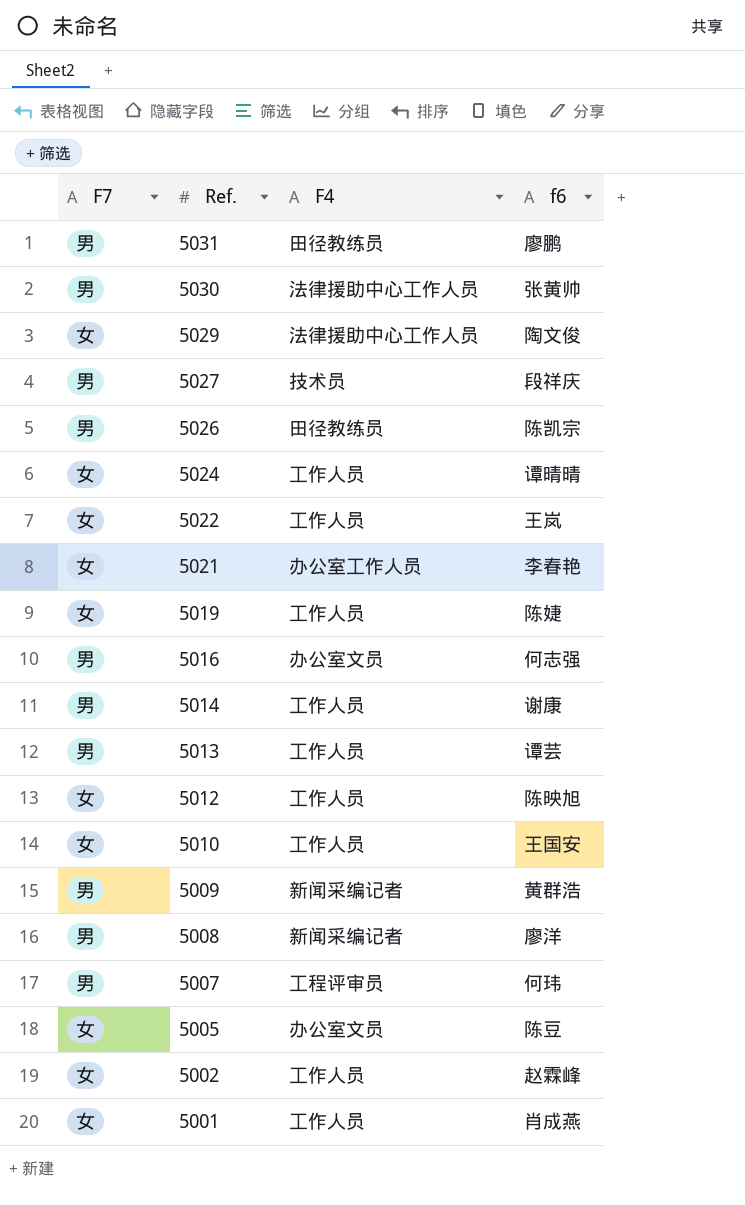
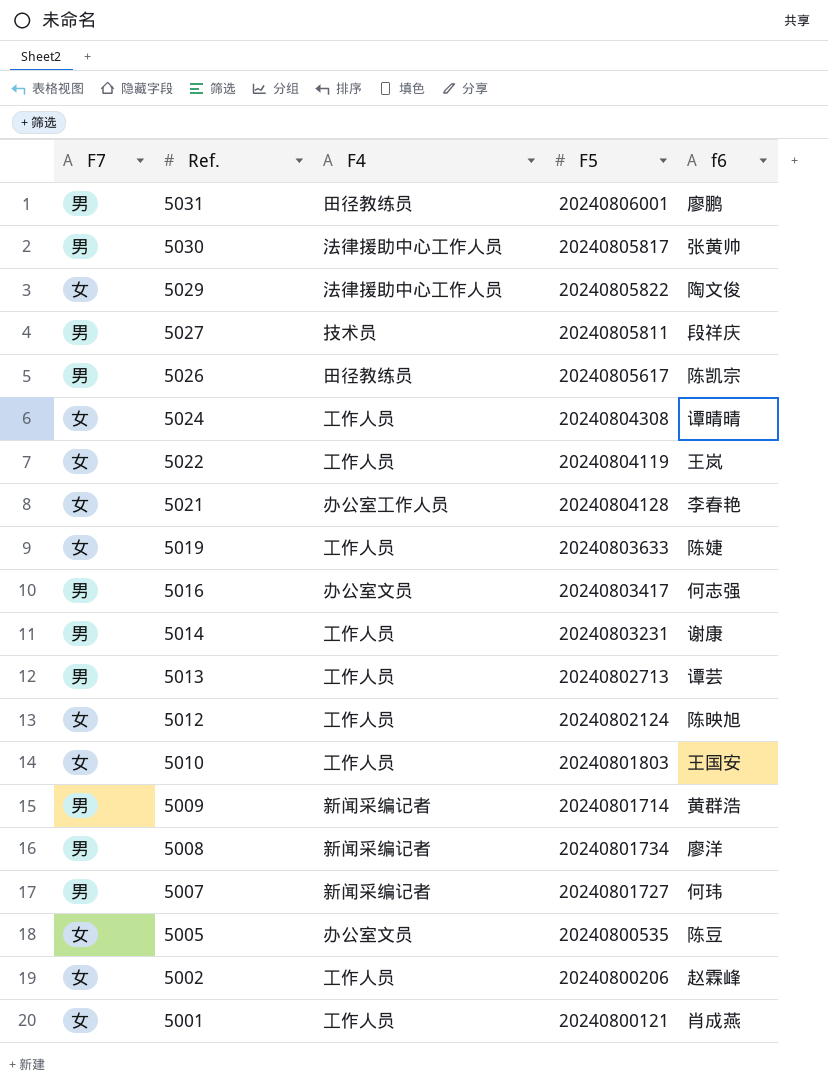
column F5 | position: none -> 4
5007 | F4: 工程评审员 -> 新闻采编记者

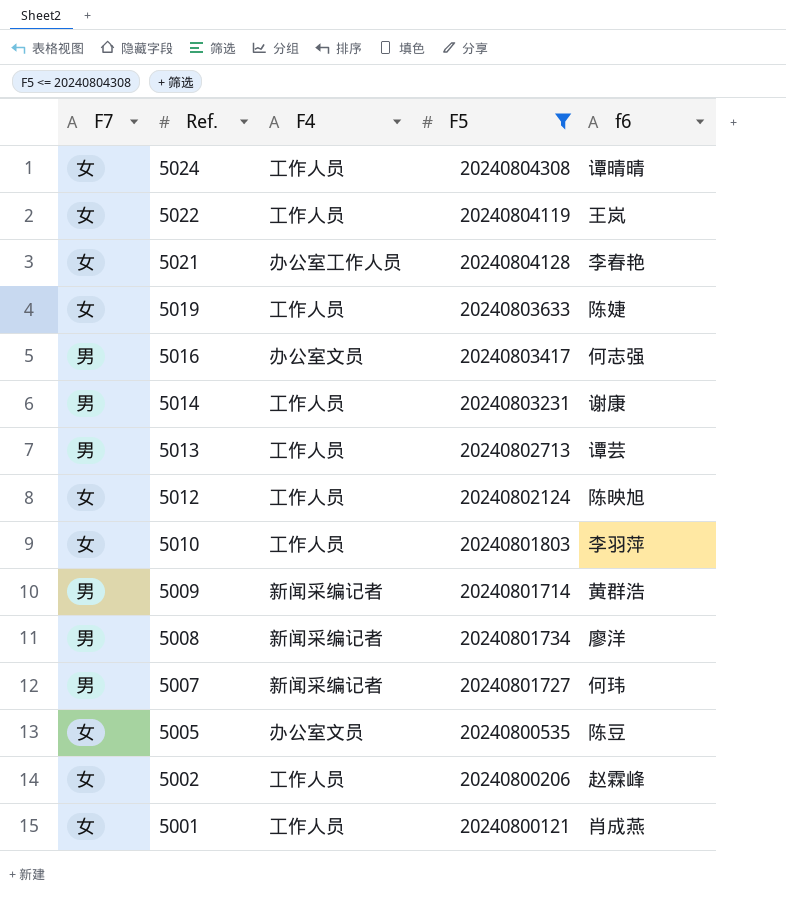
filter: none -> F5 <= 20240804308
5010 | f6: 王国安 -> 李羽萍

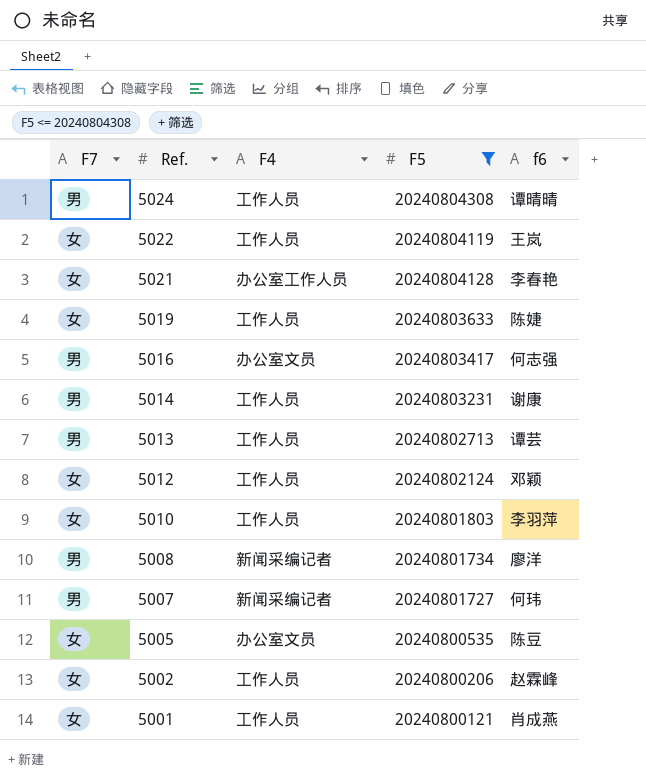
row 5009: 男 | 新闻采编记者 | 20240801714 | 黄群浩 -> none
5024 | F7: 女 -> 男
5012 | f6: 陈映旭 -> 邓颖

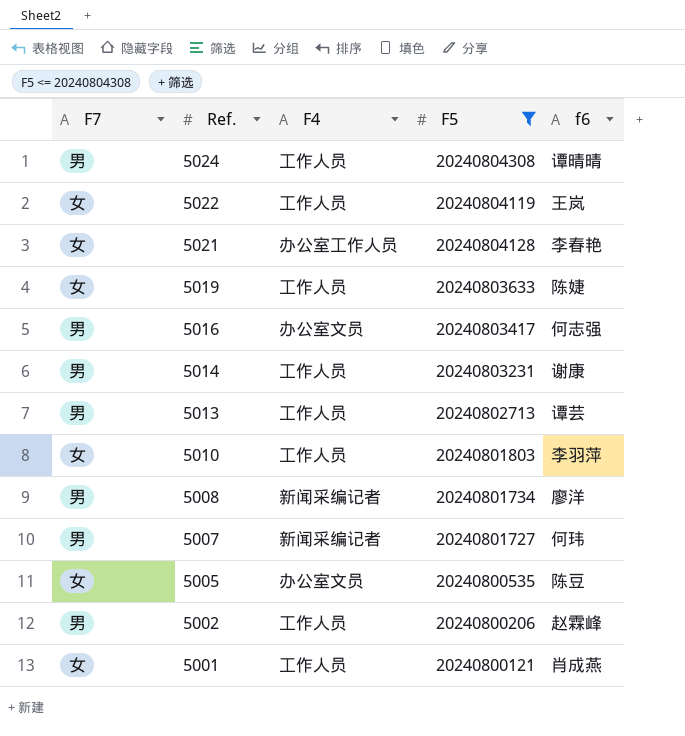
row 5012: 女 | 工作人员 | 20240802124 | 邓颖 -> none
5002 | F7: 女 -> 男

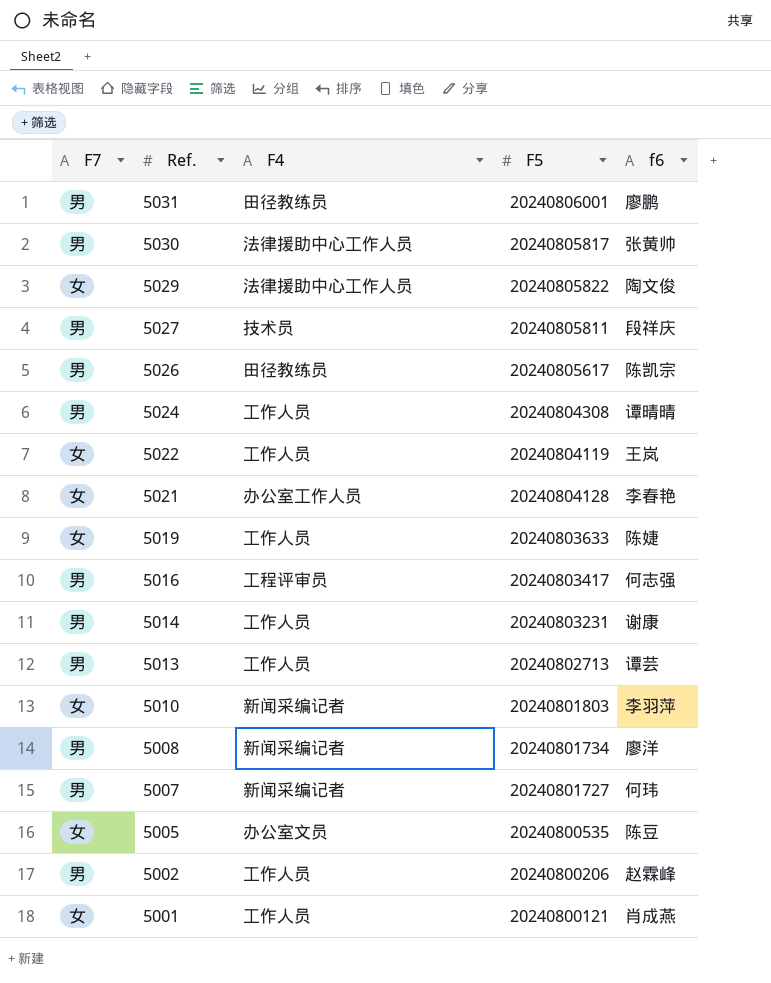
filter: F5 <= 20240804308 -> none
5016 | F4: 办公室文员 -> 工程评审员
5010 | F4: 工作人员 -> 新闻采编记者

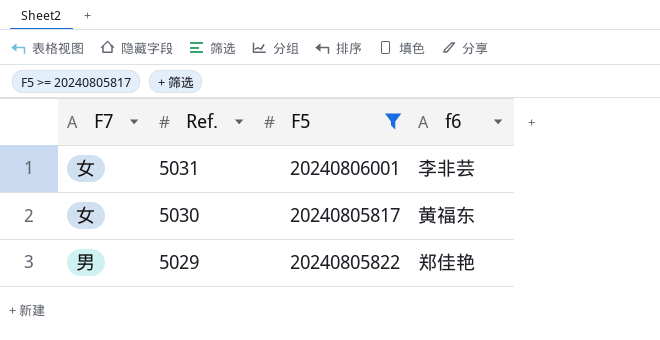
filter: none -> F5 >= 20240805817
column F4 | position: 3 -> none
5031 | F7: 男 -> 女
5031 | f6: 廖鹏 -> 李非芸
5030 | F7: 男 -> 女
5030 | f6: 张黄帅 -> 黄福东
5029 | F7: 女 -> 男
5029 | f6: 陶文俊 -> 郑佳艳

